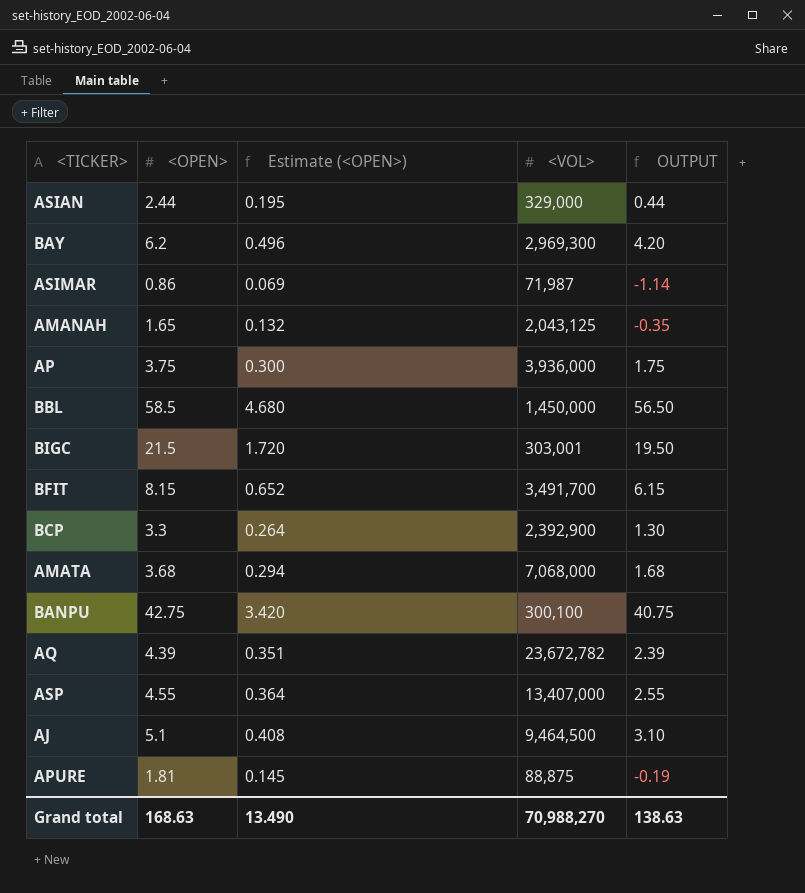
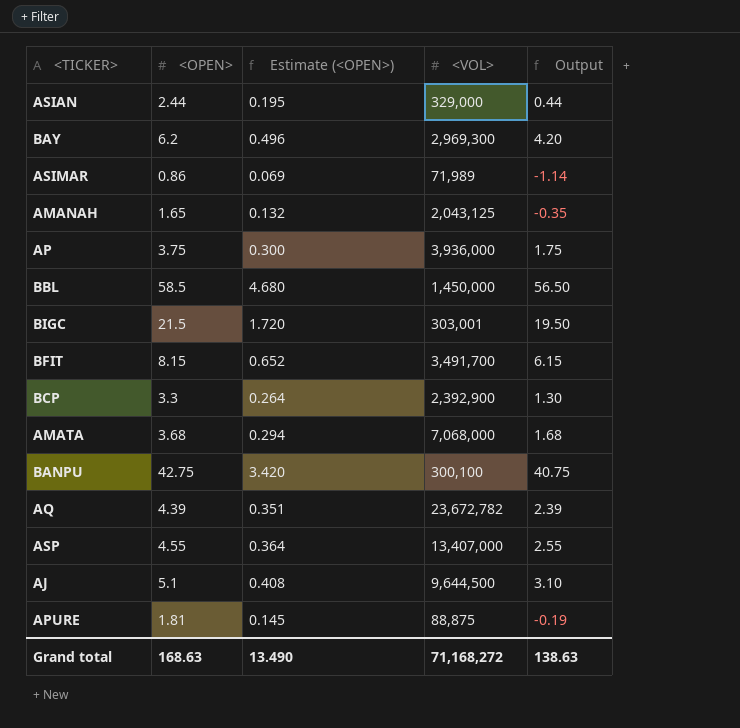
column name: OUTPUT -> Output
ASIMAR | <VOL>: 71,987 -> 71,989
AJ | <VOL>: 9,464,500 -> 9,644,500
Grand total | <VOL>: 70,988,270 -> 71,168,272

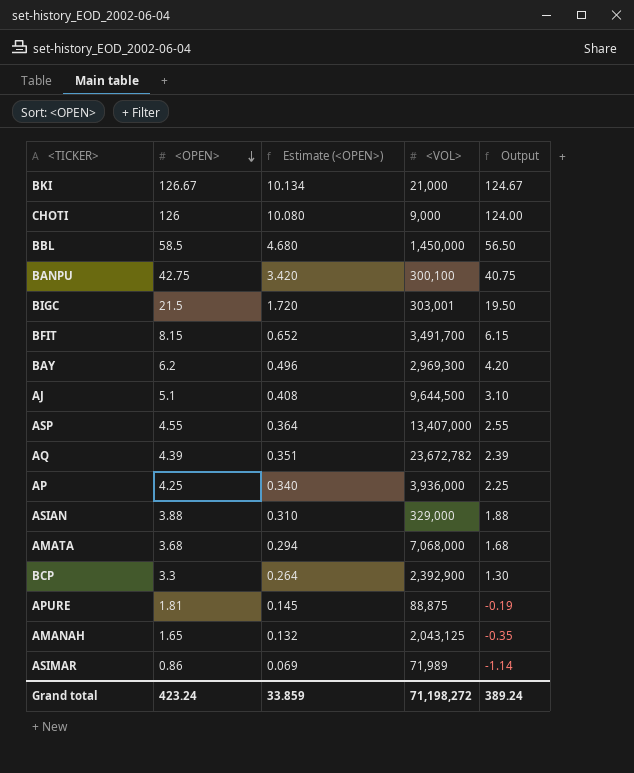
row order: none -> <OPEN> descending
row BKI: none -> 126.67 | 10.134 | 21,000 | 124.67
row CHOTI: none -> 126 | 10.080 | 9,000 | 124.00
AP | <OPEN>: 3.75 -> 4.25
AP | Estimate (<OPEN>): 0.300 -> 0.340
AP | Output: 1.75 -> 2.25
ASIAN | <OPEN>: 2.44 -> 3.88
ASIAN | Estimate (<OPEN>): 0.195 -> 0.310
ASIAN | Output: 0.44 -> 1.88
Grand total | <OPEN>: 168.63 -> 423.24
Grand total | Estimate (<OPEN>): 13.490 -> 33.859
Grand total | <VOL>: 71,168,272 -> 71,198,272
Grand total | Output: 138.63 -> 389.24

